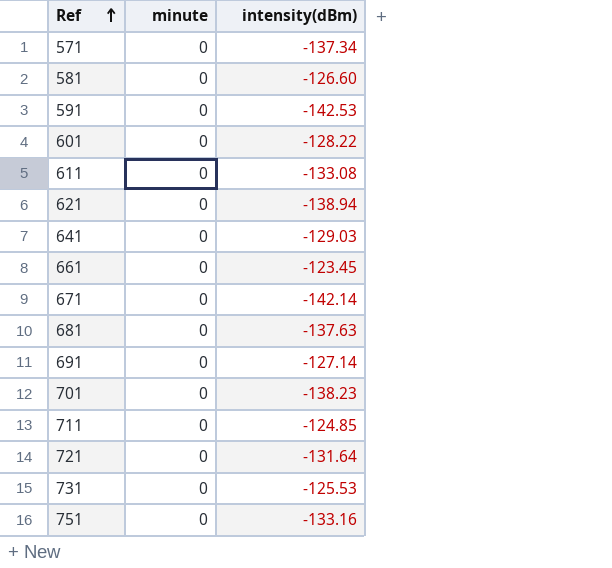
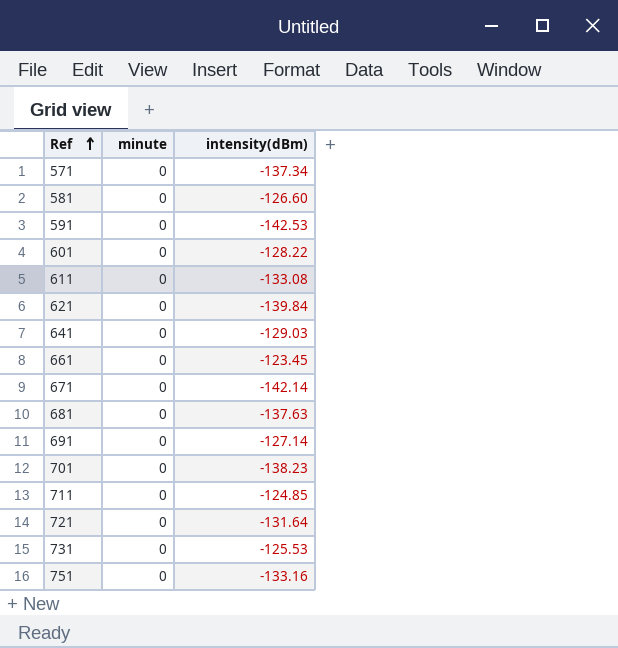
621 | intensity(dBm): -138.94 -> -139.84

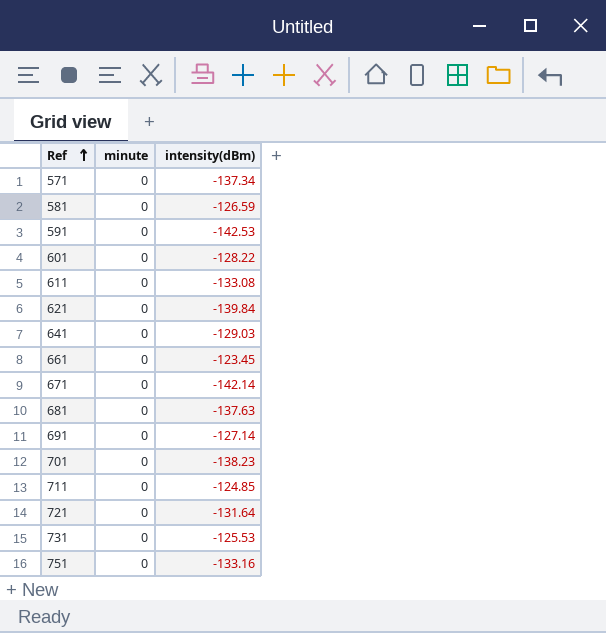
581 | intensity(dBm): -126.60 -> -126.59

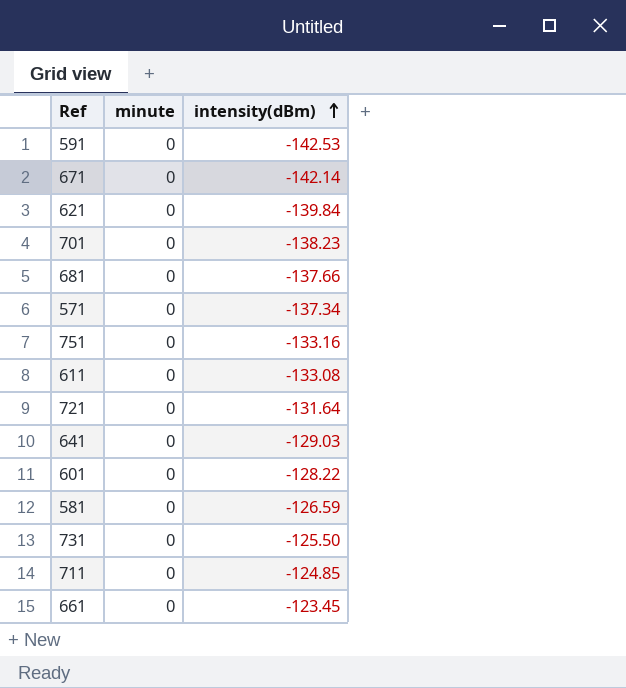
row order: Ref ascending -> intensity(dBm) ascending
row 691: 0 | -127.14 -> none
681 | intensity(dBm): -137.63 -> -137.66
731 | intensity(dBm): -125.53 -> -125.50

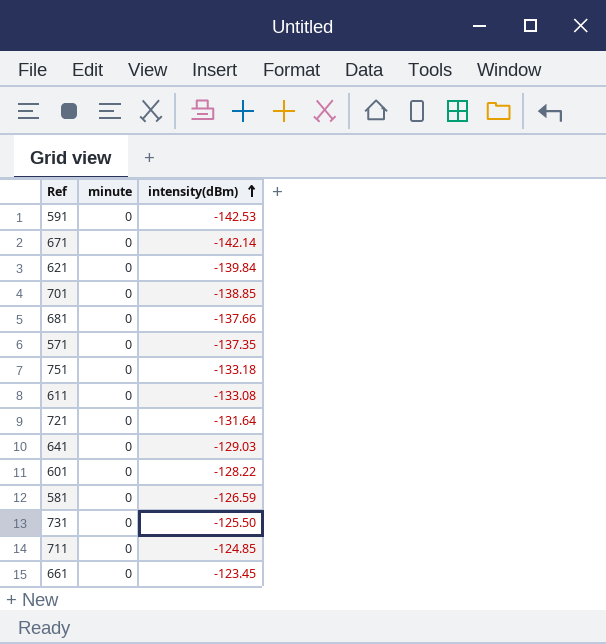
701 | intensity(dBm): -138.23 -> -138.85
571 | intensity(dBm): -137.34 -> -137.35
751 | intensity(dBm): -133.16 -> -133.18

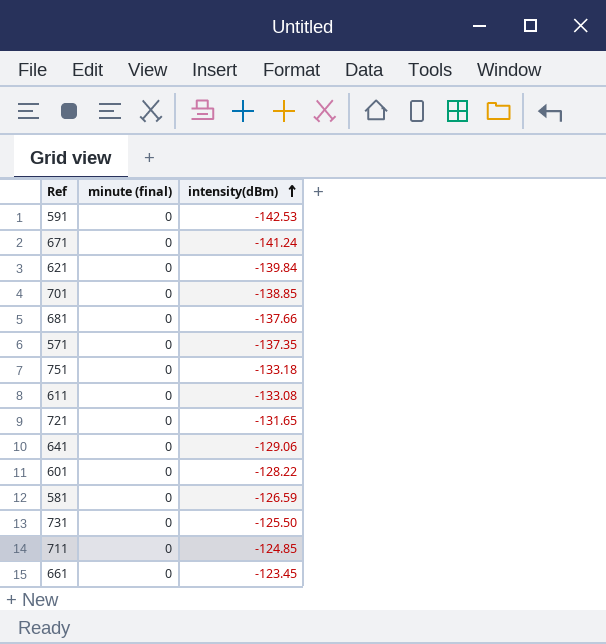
column name: minute -> minute (final)
671 | intensity(dBm): -142.14 -> -141.24
721 | intensity(dBm): -131.64 -> -131.65
641 | intensity(dBm): -129.03 -> -129.06

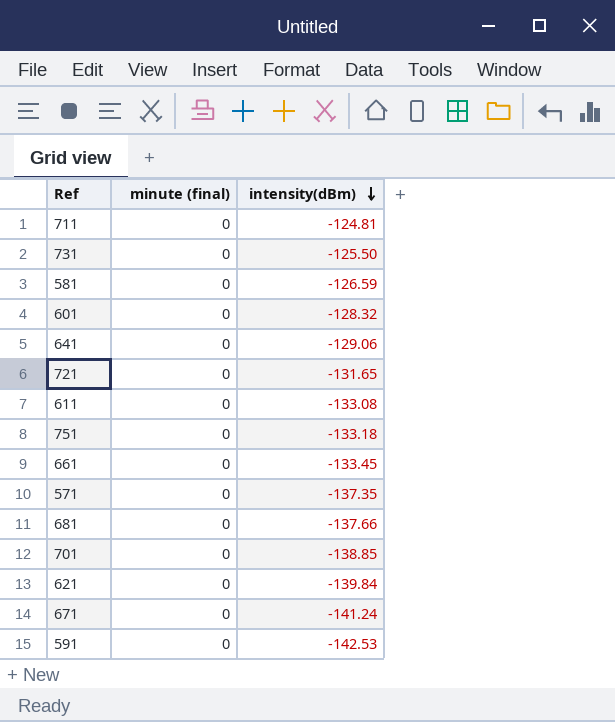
row order: intensity(dBm) ascending -> intensity(dBm) descending
711 | intensity(dBm): -124.85 -> -124.81
601 | intensity(dBm): -128.22 -> -128.32
661 | intensity(dBm): -123.45 -> -133.45

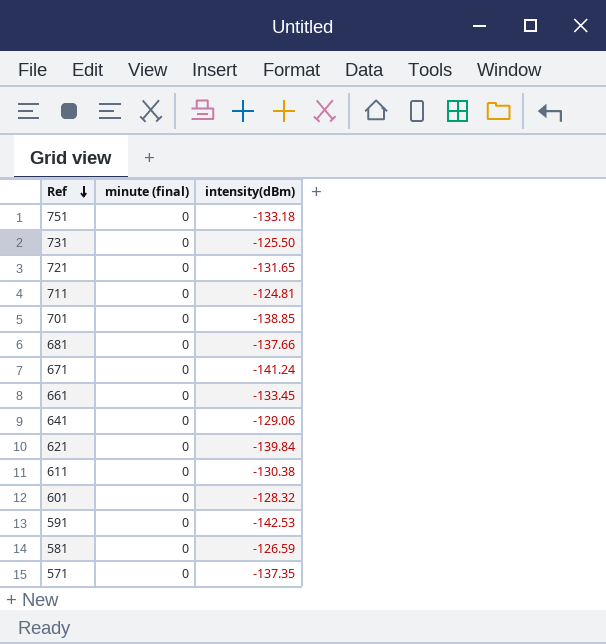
row order: intensity(dBm) descending -> Ref descending
611 | intensity(dBm): -133.08 -> -130.38

